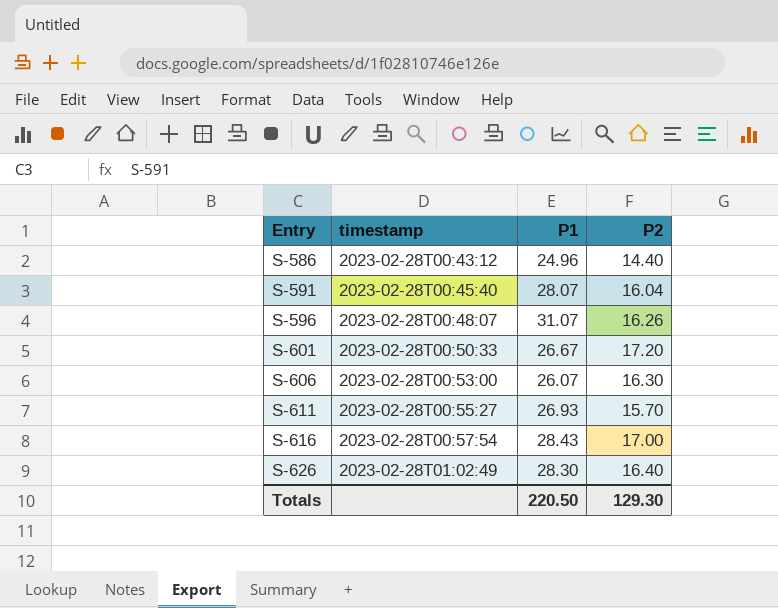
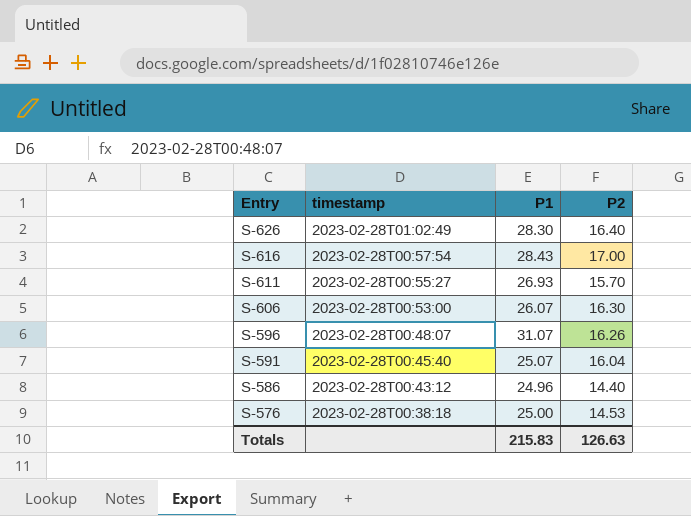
row order: Entry ascending -> Entry descending
row S-601: 2023-02-28T00:50:33 | 26.67 | 17.20 -> none
S-591 | P1: 28.07 -> 25.07
row S-576: none -> 2023-02-28T00:38:18 | 25.00 | 14.53
Totals | P1: 220.50 -> 215.83
Totals | P2: 129.30 -> 126.63

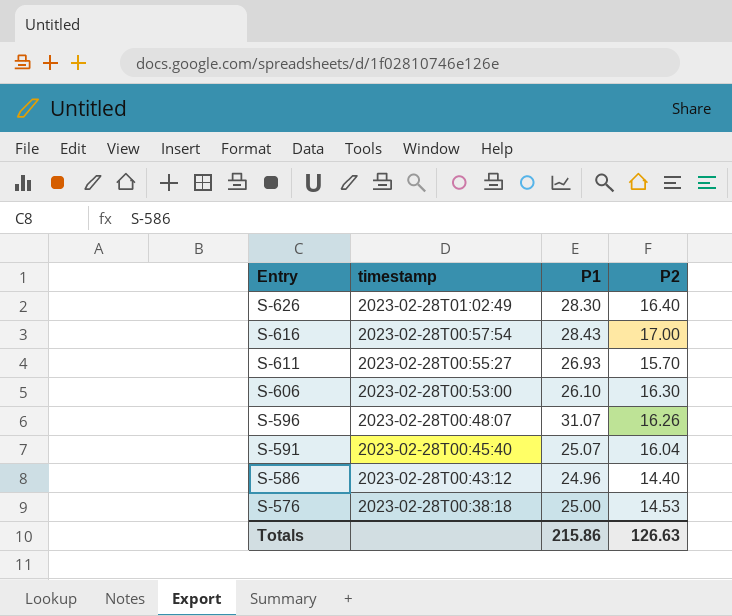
S-606 | P1: 26.07 -> 26.10
Totals | P1: 215.83 -> 215.86

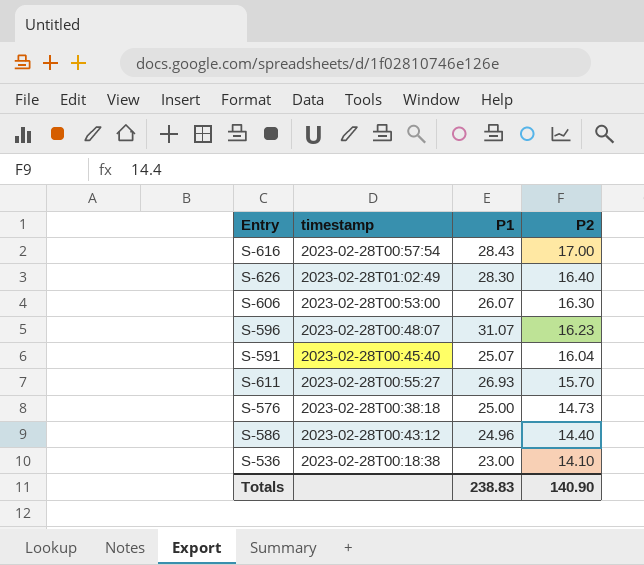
row order: Entry descending -> P2 descending
S-606 | P1: 26.10 -> 26.07
S-596 | P2: 16.26 -> 16.23
S-576 | P2: 14.53 -> 14.73
row S-536: none -> 2023-02-28T00:18:38 | 23.00 | 14.10
Totals | P1: 215.86 -> 238.83
Totals | P2: 126.63 -> 140.90

